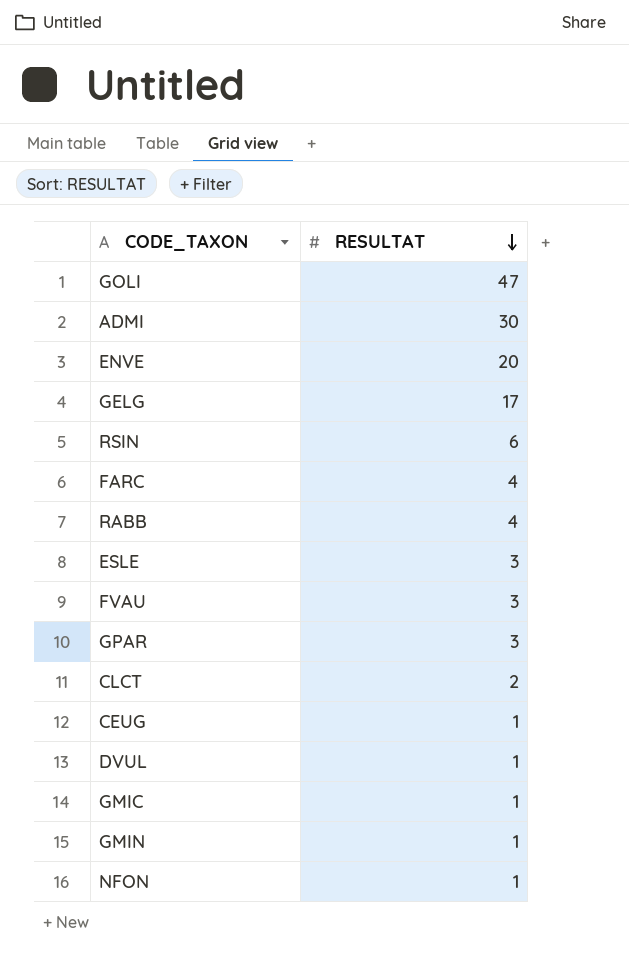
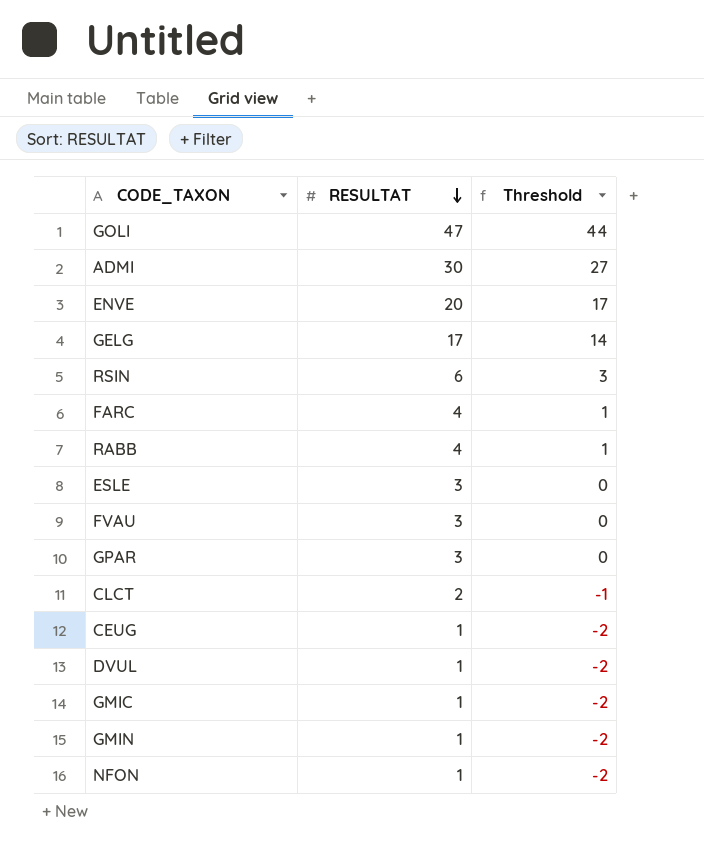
column Threshold | formula: none -> [RESULTAT] - 3

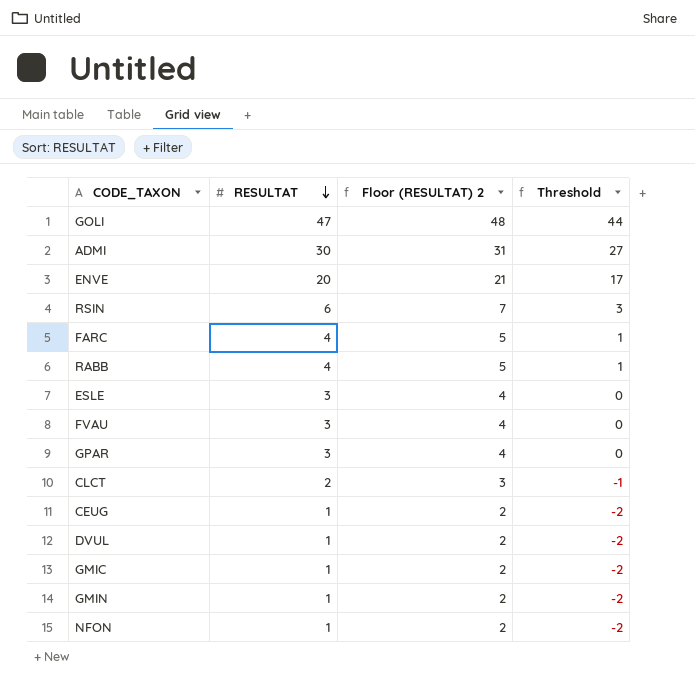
column Floor (RESULTAT) 2 | formula: none -> [RESULTAT] + 1
row GELG: 17 | 14 -> none

